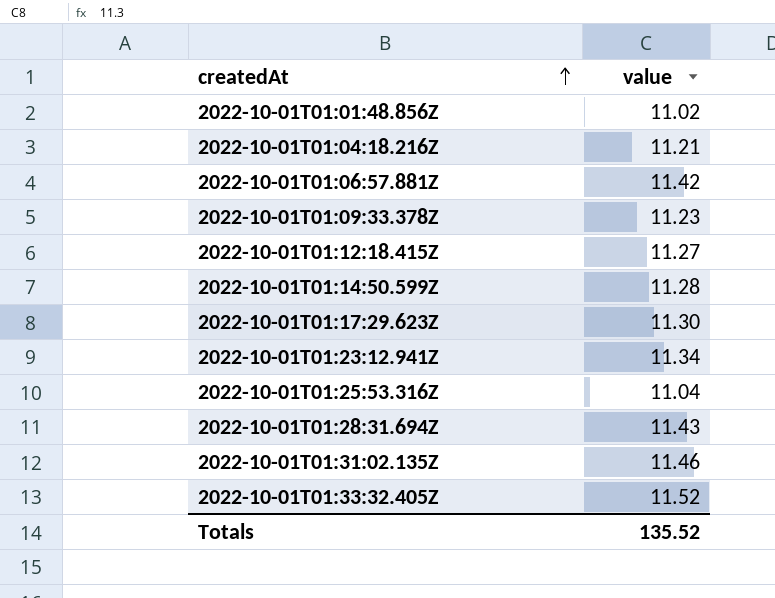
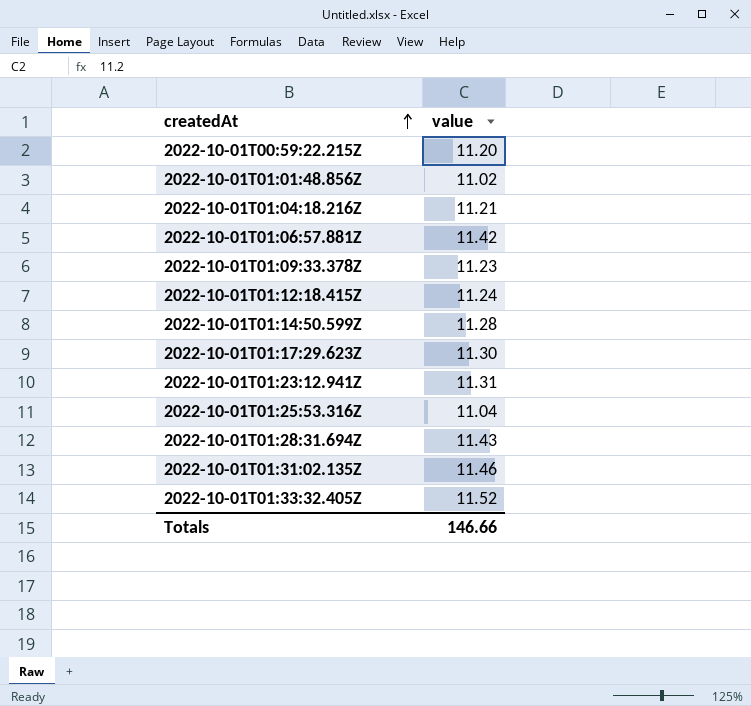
row 2022-10-01T00:59:22.215Z: none -> 11.20
2022-10-01T01:12:18.415Z | value: 11.27 -> 11.24
2022-10-01T01:23:12.941Z | value: 11.34 -> 11.31
Totals | value: 135.52 -> 146.66

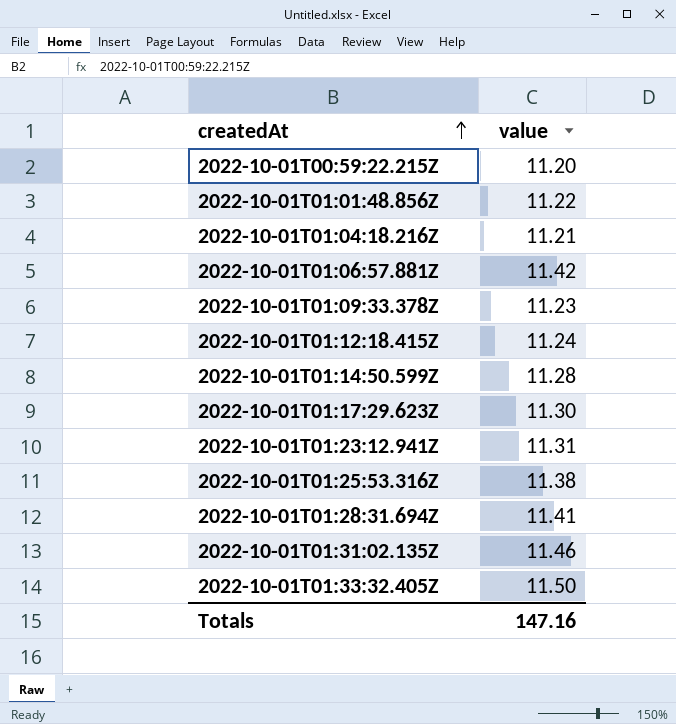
2022-10-01T01:01:48.856Z | value: 11.02 -> 11.22
2022-10-01T01:25:53.316Z | value: 11.04 -> 11.38
2022-10-01T01:28:31.694Z | value: 11.43 -> 11.41
2022-10-01T01:33:32.405Z | value: 11.52 -> 11.50
Totals | value: 146.66 -> 147.16

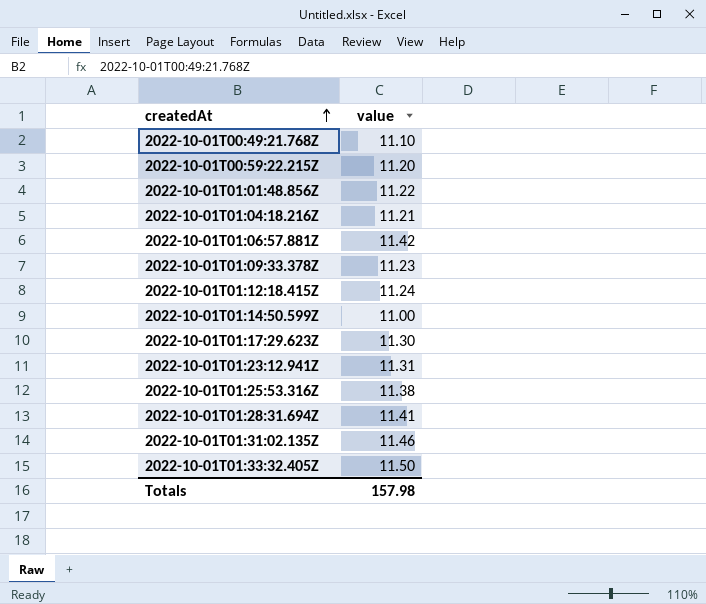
row 2022-10-01T00:49:21.768Z: none -> 11.10
2022-10-01T01:14:50.599Z | value: 11.28 -> 11.00
Totals | value: 147.16 -> 157.98

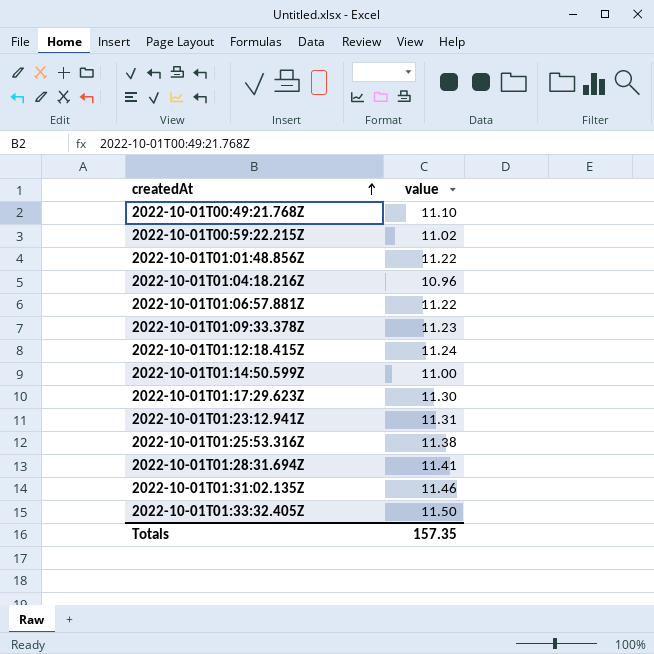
2022-10-01T00:59:22.215Z | value: 11.20 -> 11.02
2022-10-01T01:04:18.216Z | value: 11.21 -> 10.96
2022-10-01T01:06:57.881Z | value: 11.42 -> 11.22
Totals | value: 157.98 -> 157.35

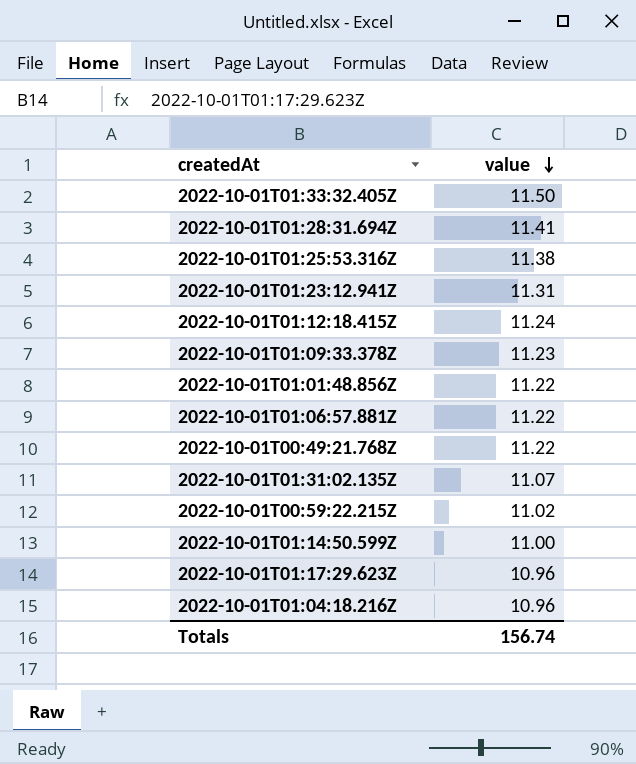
row order: createdAt ascending -> value descending
2022-10-01T00:49:21.768Z | value: 11.10 -> 11.22
2022-10-01T01:31:02.135Z | value: 11.46 -> 11.07
2022-10-01T01:17:29.623Z | value: 11.30 -> 10.96
Totals | value: 157.35 -> 156.74

